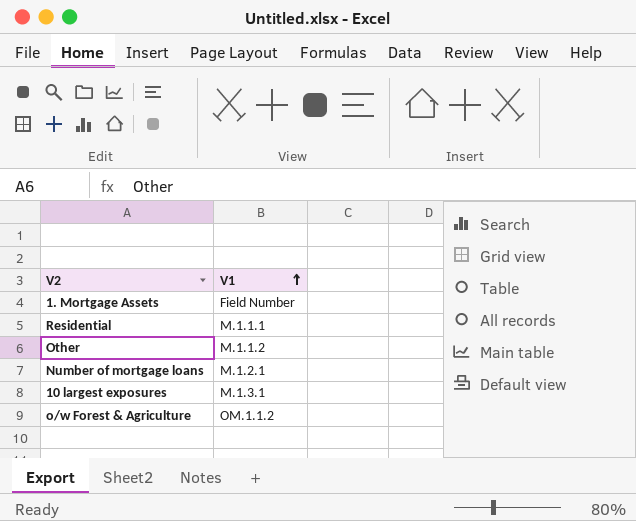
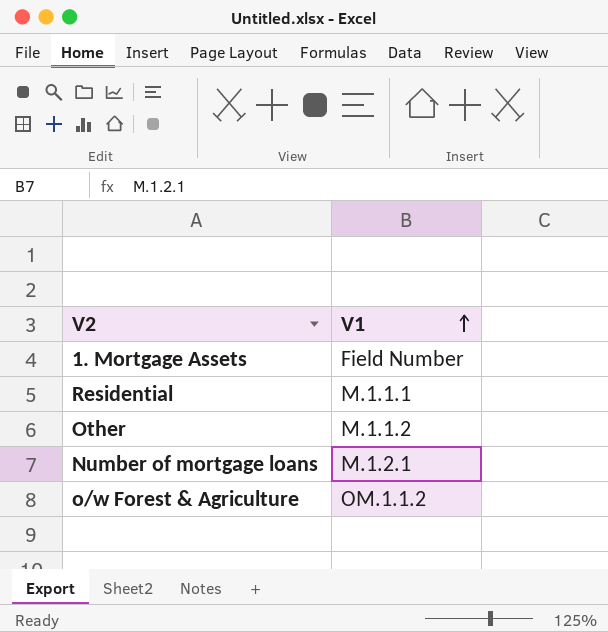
row 10 largest exposures: M.1.3.1 -> none

